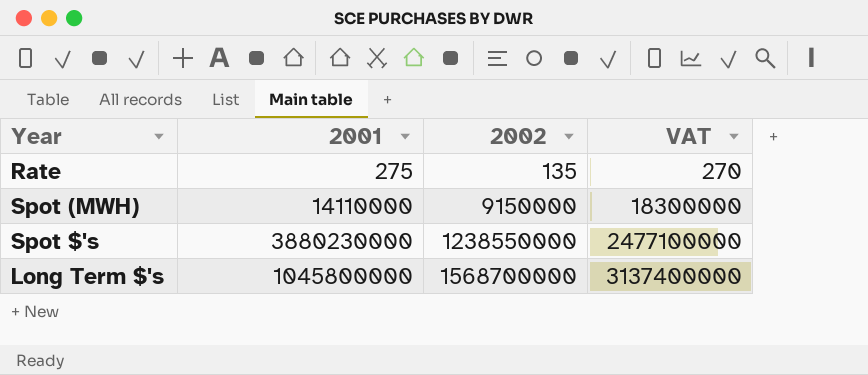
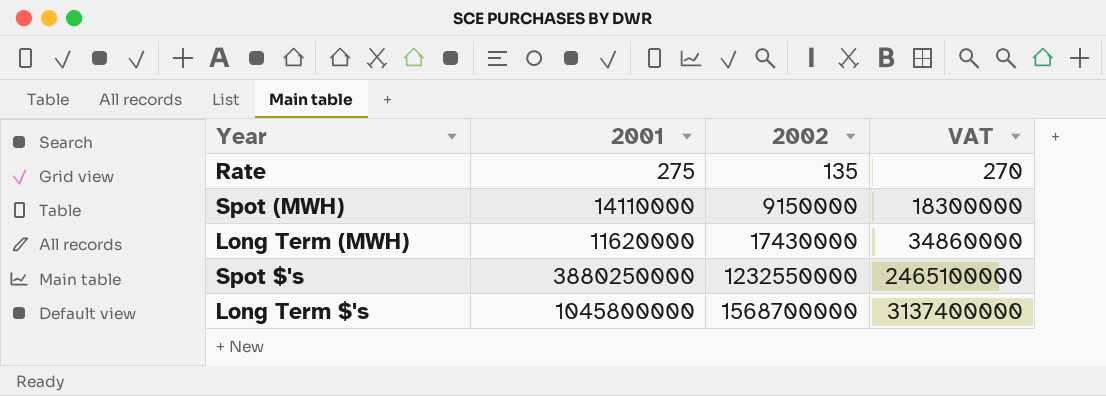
row Long Term (MWH): none -> 11620000 | 17430000 | 34860000
Spot $'s | 2001: 3880230000 -> 3880250000
Spot $'s | 2002: 1238550000 -> 1232550000
Spot $'s | VAT: 2477100000 -> 2465100000

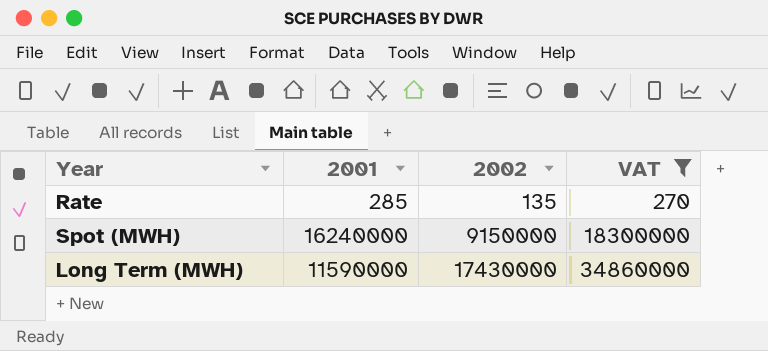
filter: none -> VAT <= 34860000
Rate | 2001: 275 -> 285
Spot (MWH) | 2001: 14110000 -> 16240000
Long Term (MWH) | 2001: 11620000 -> 11590000

